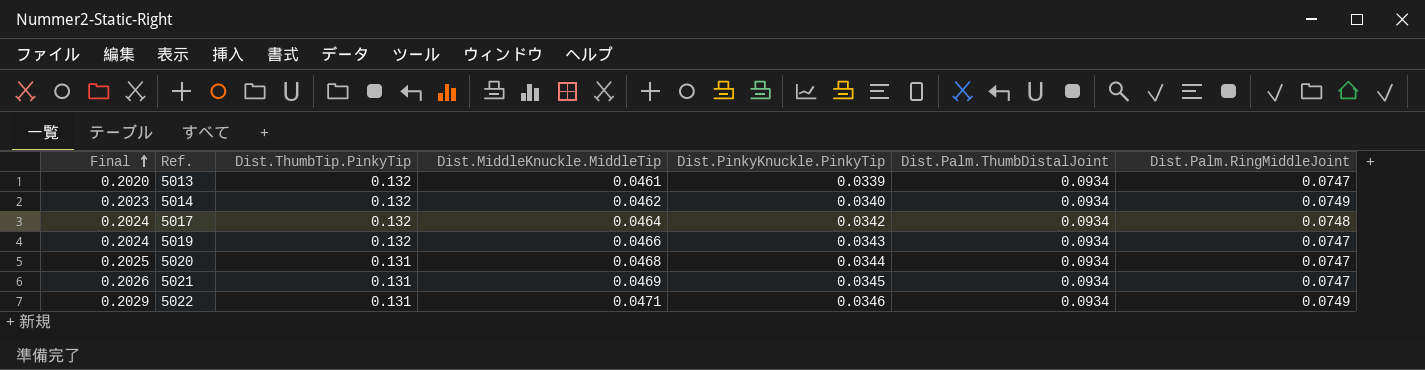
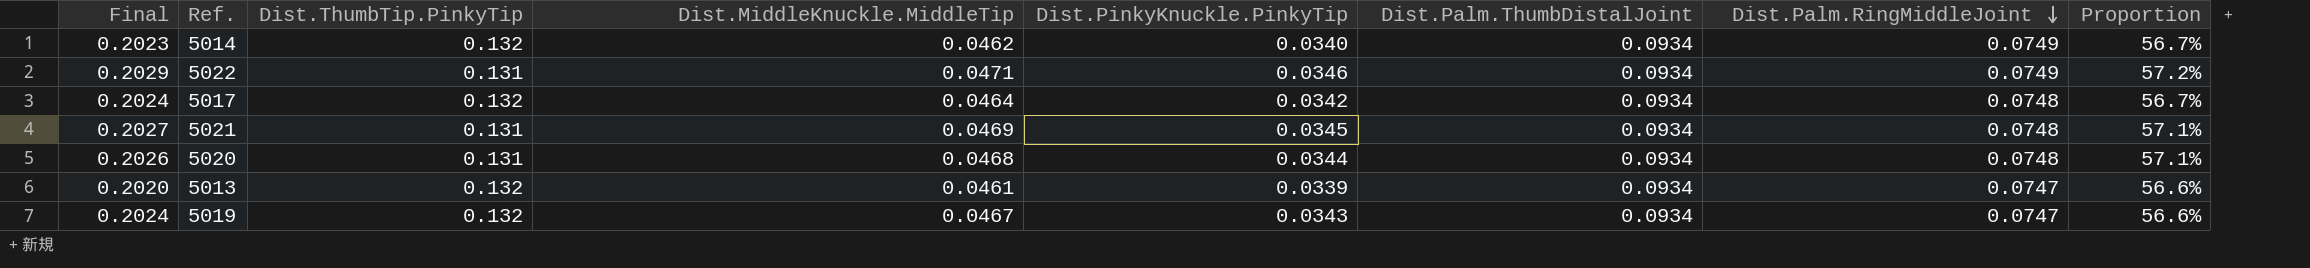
row order: Final ascending -> Dist.Palm.RingMiddleJoint descending
column Proportion | formula: none -> [Dist.Palm.RingMiddleJoint] / [Dist.ThumbTip.PinkyTip]
5021 | Final: 0.2026 -> 0.2027
5021 | Dist.Palm.RingMiddleJoint: 0.0747 -> 0.0748
5020 | Final: 0.2025 -> 0.2026
5020 | Dist.Palm.RingMiddleJoint: 0.0747 -> 0.0748
5019 | Dist.MiddleKnuckle.MiddleTip: 0.0466 -> 0.0467

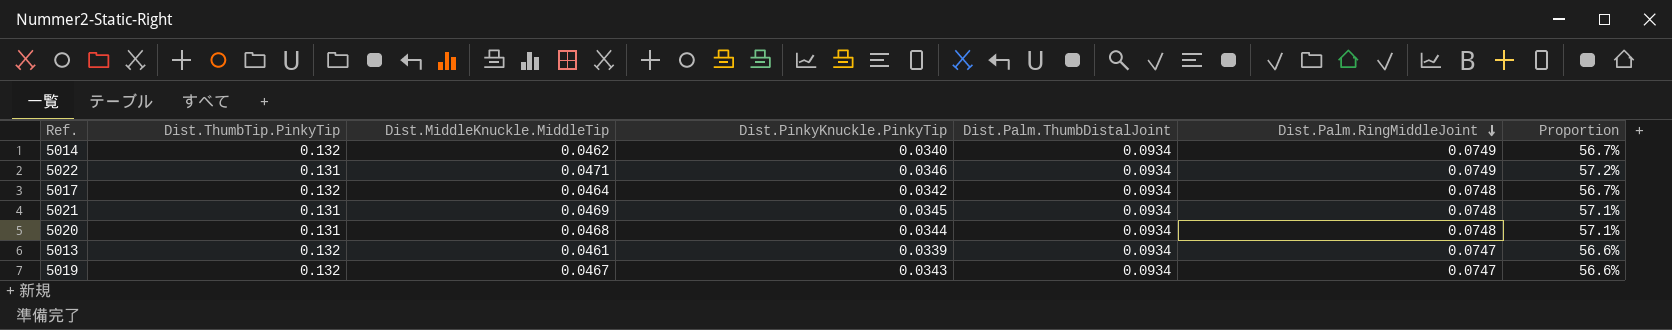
column Final | formula: [Dist.PinkyKnuckle.PinkyTip] + [Dist.Palm.ThumbDistalJoint] + [Dist.Palm.RingMiddleJoint] -> none

